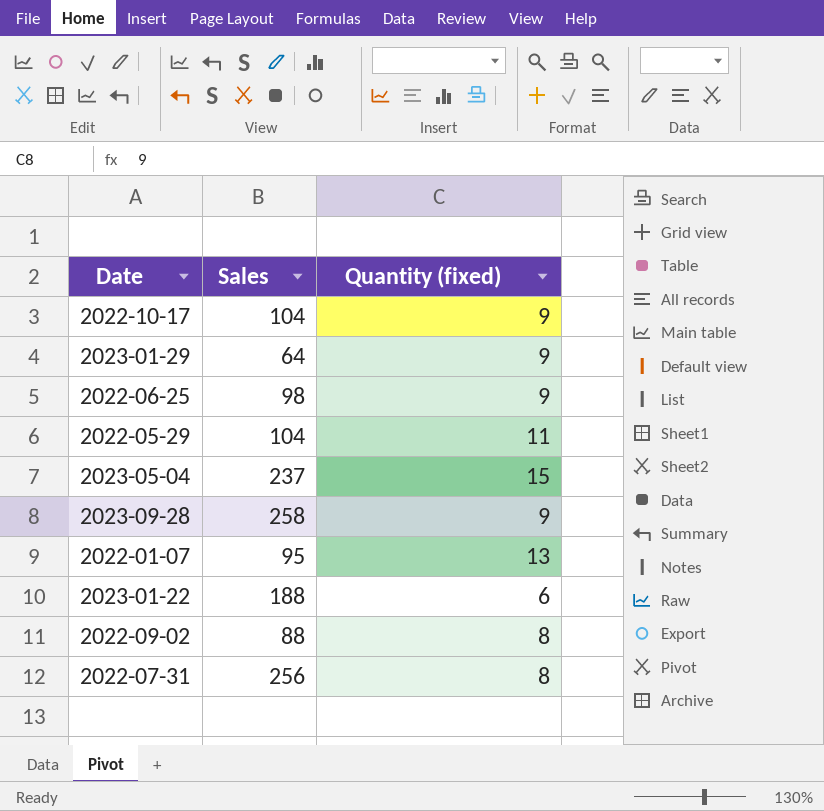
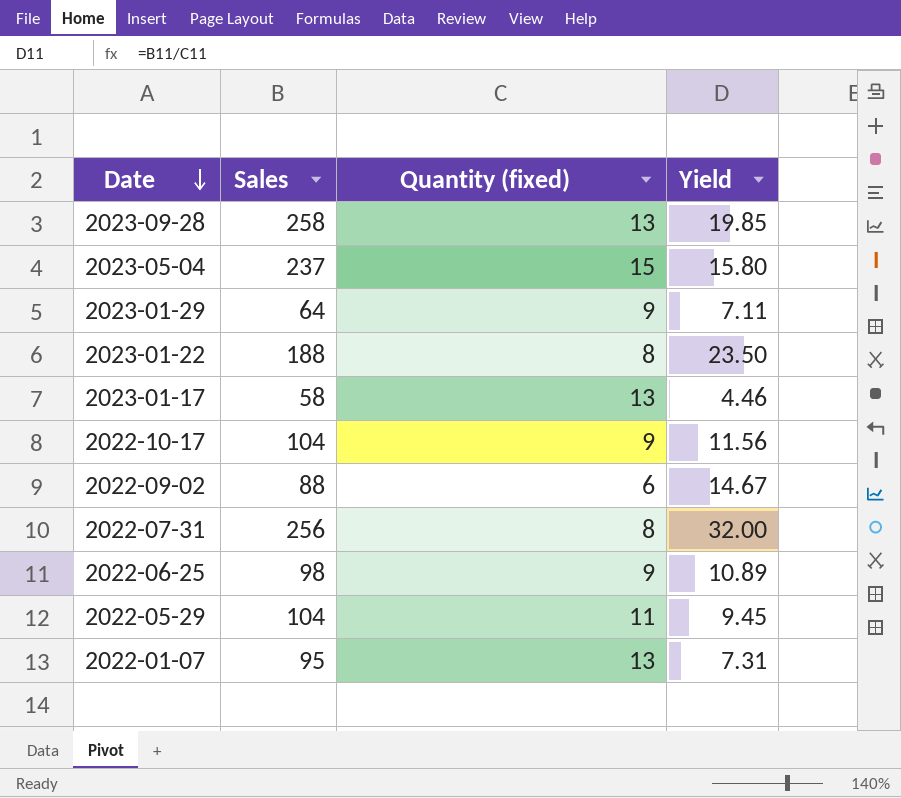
row order: none -> Date descending
column Yield | formula: none -> [Sales] / [Quantity (fixed)]
2023-09-28 | Quantity (fixed): 9 -> 13
2023-01-22 | Quantity (fixed): 6 -> 8
row 2023-01-17: none -> 58 | 13 | 4.46
2022-09-02 | Quantity (fixed): 8 -> 6

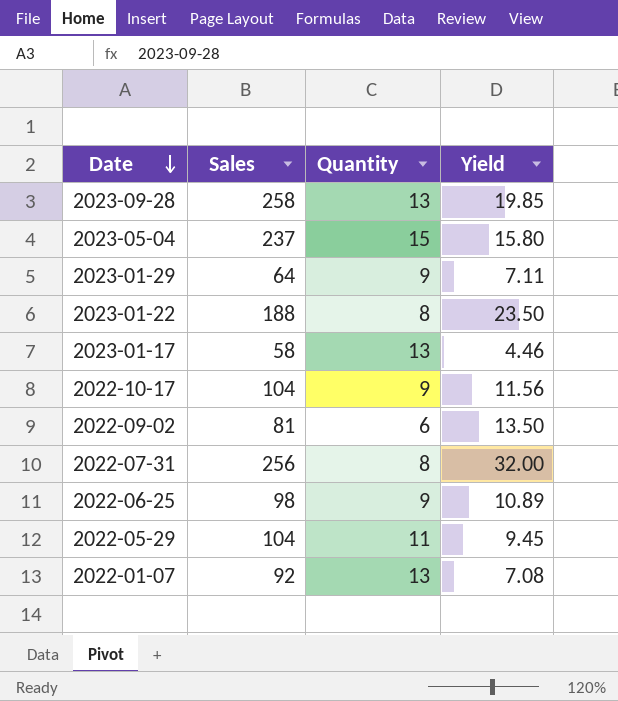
column name: Quantity (fixed) -> Quantity
2022-09-02 | Sales: 88 -> 81
2022-09-02 | Yield: 14.67 -> 13.50
2022-01-07 | Sales: 95 -> 92
2022-01-07 | Yield: 7.31 -> 7.08

